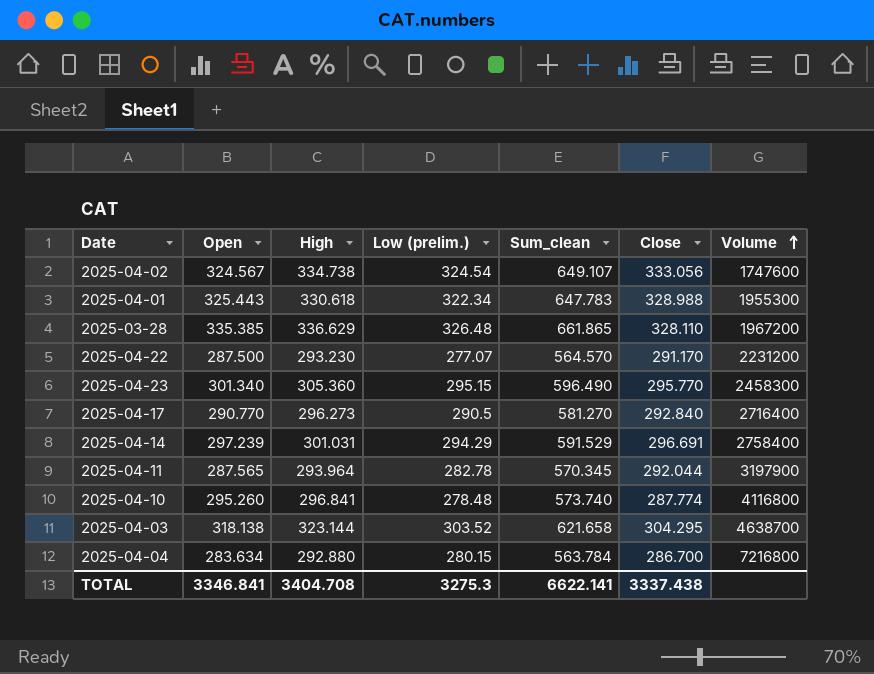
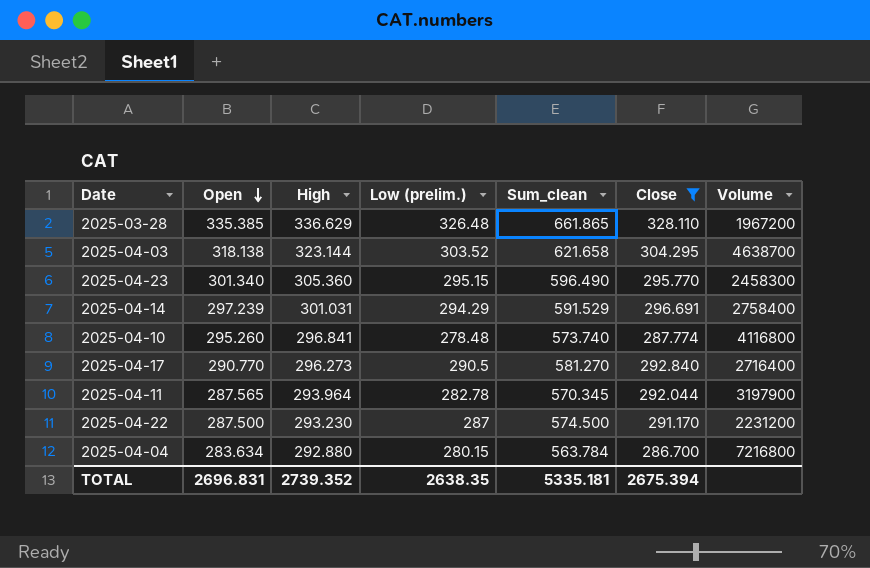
filter: none -> Close <= 328.110
row order: Volume ascending -> Open descending
2025-04-22 | Low (prelim.): 277.07 -> 287
2025-04-22 | Sum_clean: 564.570 -> 574.500
TOTAL | Open: 3346.841 -> 2696.831
TOTAL | High: 3404.708 -> 2739.352
TOTAL | Low (prelim.): 3275.3 -> 2638.35
TOTAL | Sum_clean: 6622.141 -> 5335.181
TOTAL | Close: 3337.438 -> 2675.394

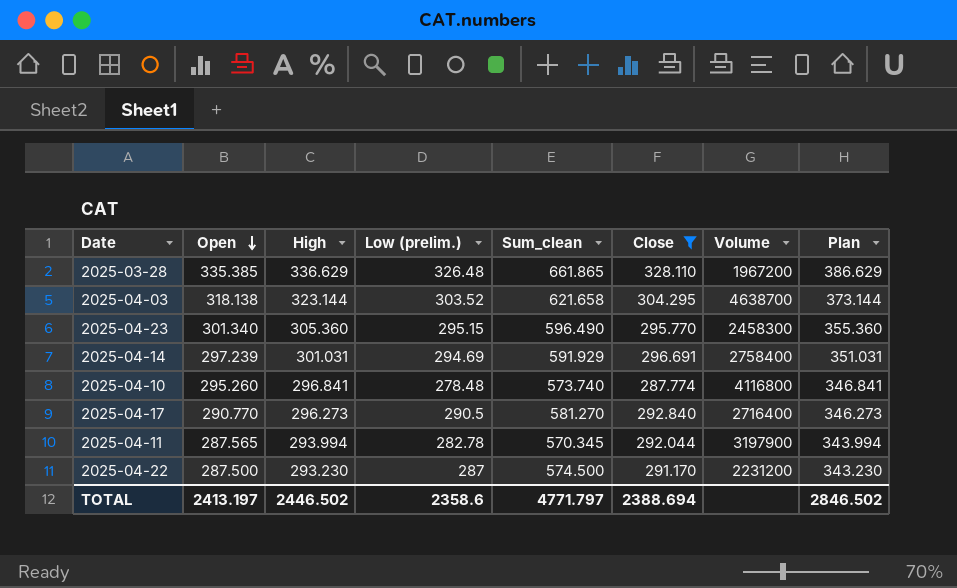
column Plan | formula: none -> [High] + 50
row 2025-04-04: 283.634 | 292.880 | 280.15 | 563.784 | 286.700 | 7216800 -> none
2025-04-14 | Low (prelim.): 294.29 -> 294.69
2025-04-14 | Sum_clean: 591.529 -> 591.929
2025-04-11 | High: 293.964 -> 293.994
TOTAL | Open: 2696.831 -> 2413.197
TOTAL | High: 2739.352 -> 2446.502
TOTAL | Low (prelim.): 2638.35 -> 2358.6
TOTAL | Sum_clean: 5335.181 -> 4771.797
TOTAL | Close: 2675.394 -> 2388.694

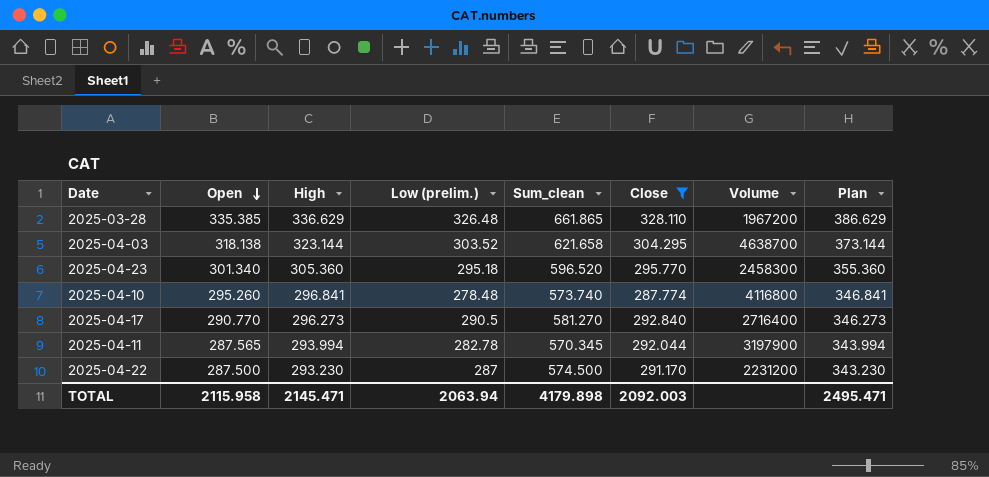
row 2025-04-14: 297.239 | 301.031 | 294.69 | 591.929 | 296.691 | 2758400 | 351.031 -> none
2025-04-23 | Low (prelim.): 295.15 -> 295.18
2025-04-23 | Sum_clean: 596.490 -> 596.520
TOTAL | Open: 2413.197 -> 2115.958
TOTAL | High: 2446.502 -> 2145.471
TOTAL | Low (prelim.): 2358.6 -> 2063.94
TOTAL | Sum_clean: 4771.797 -> 4179.898
TOTAL | Close: 2388.694 -> 2092.003
TOTAL | Plan: 2846.502 -> 2495.471

